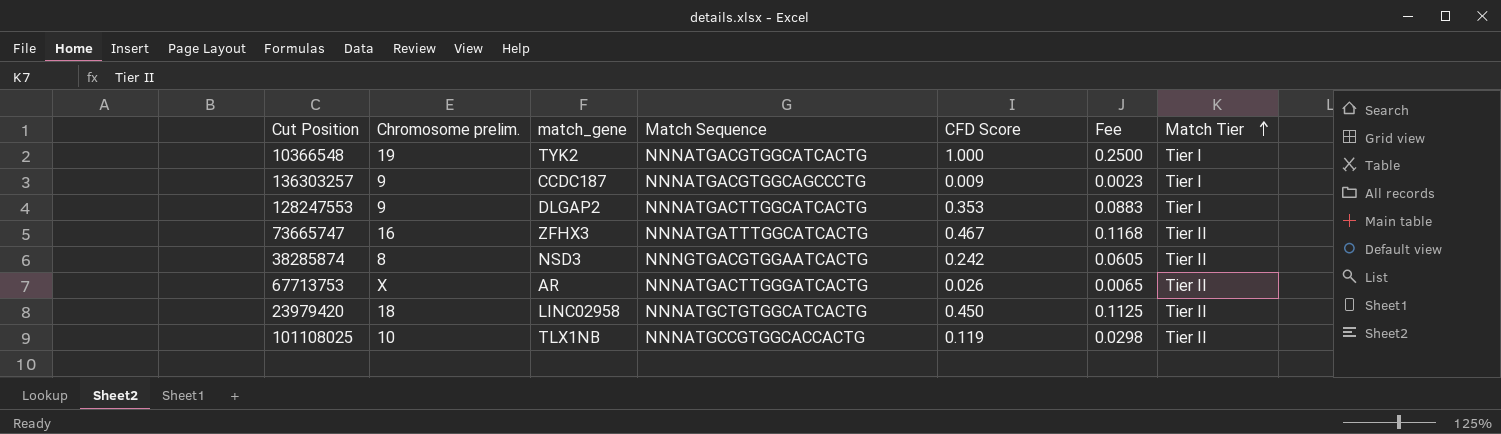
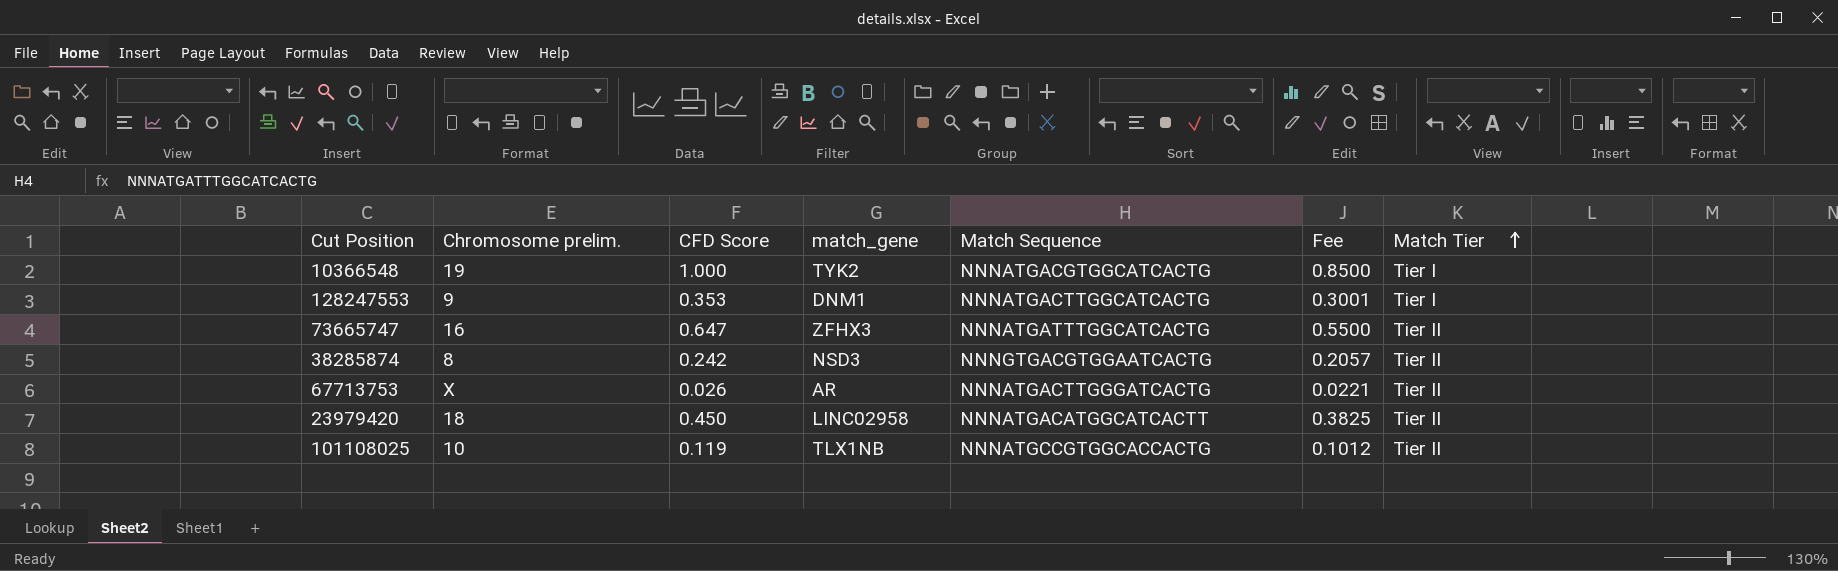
column CFD Score | position: 5 -> 3
column Fee | formula: [CFD Score] * 0.25 -> [CFD Score] * 0.85
row 136303257: 9 | CCDC187 | NNNATGACGTGGCAGCCCTG | 0.009 | 0.0023 | Tier I -> none
128247553 | match_gene: DLGAP2 -> DNM1
73665747 | CFD Score: 0.467 -> 0.647
23979420 | Match Sequence: NNNATGCTGTGGCATCACTG -> NNNATGACATGGCATCACTT

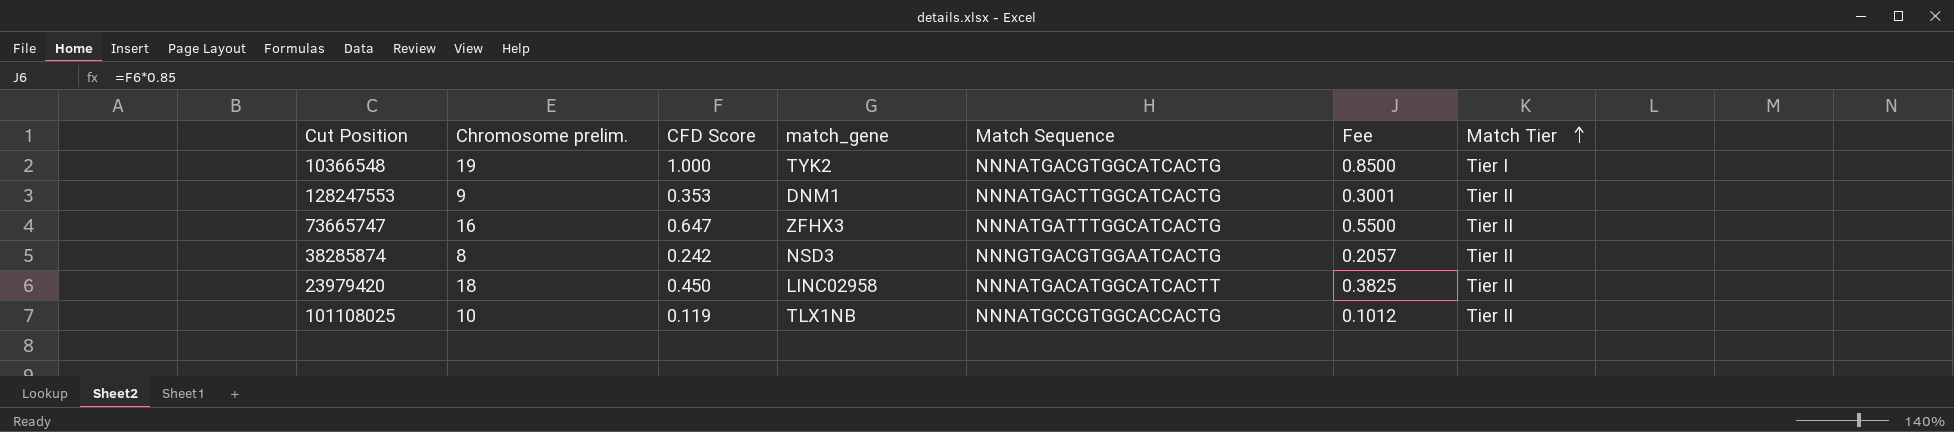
row 67713753: X | 0.026 | AR | NNNATGACTTGGGATCACTG | 0.0221 | Tier II -> none
128247553 | Match Tier: Tier I -> Tier II

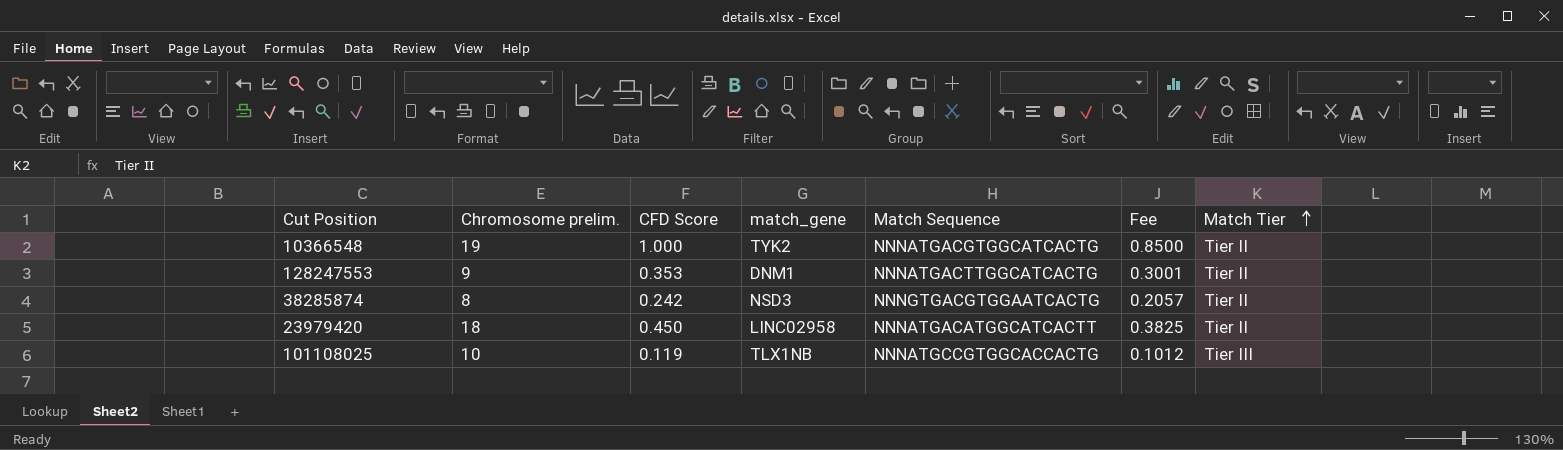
row 73665747: 16 | 0.647 | ZFHX3 | NNNATGATTTGGCATCACTG | 0.5500 | Tier II -> none
10366548 | Match Tier: Tier I -> Tier II
101108025 | Match Tier: Tier II -> Tier III

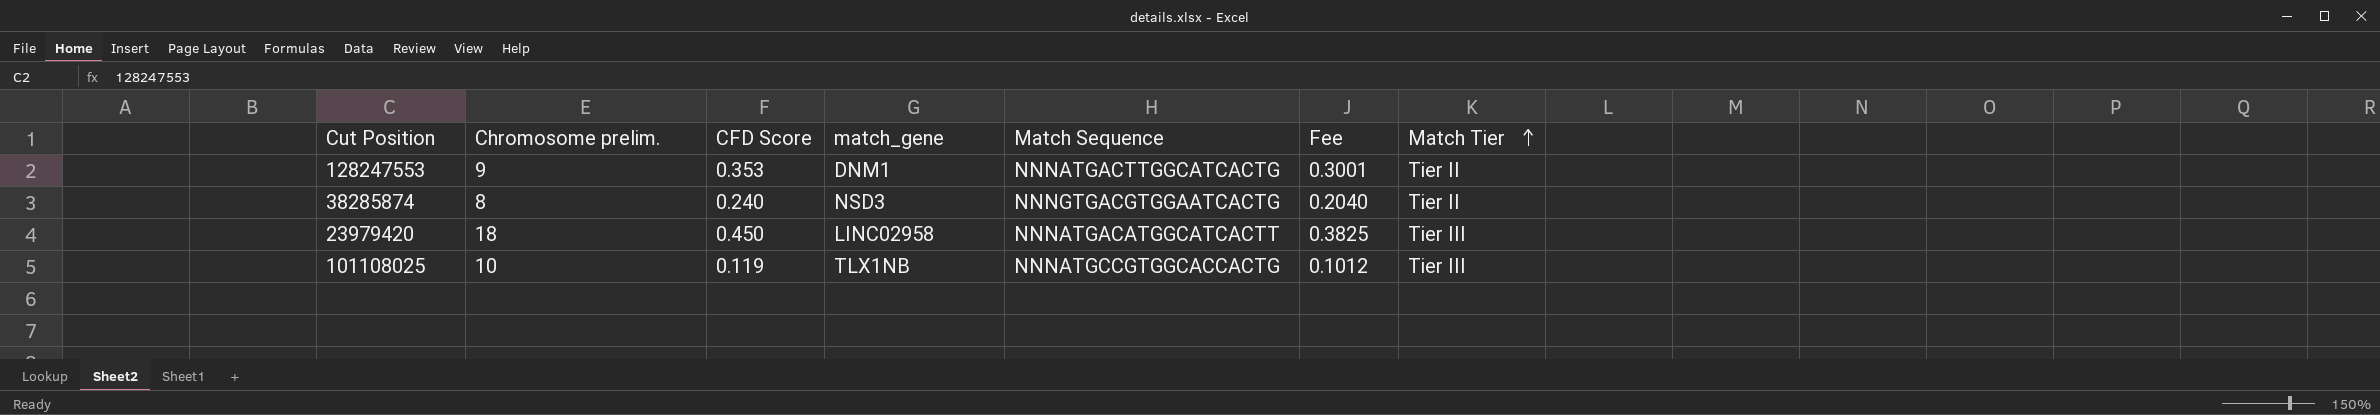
row 10366548: 19 | 1.000 | TYK2 | NNNATGACGTGGCATCACTG | 0.8500 | Tier II -> none
38285874 | CFD Score: 0.242 -> 0.240
38285874 | Fee: 0.2057 -> 0.2040
23979420 | Match Tier: Tier II -> Tier III

